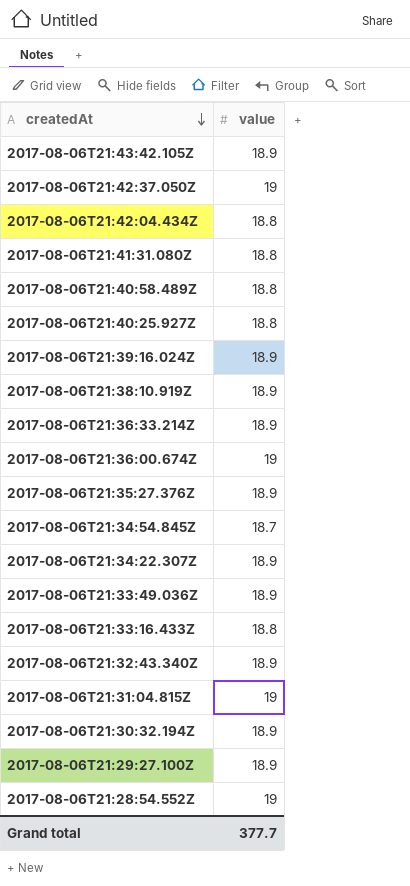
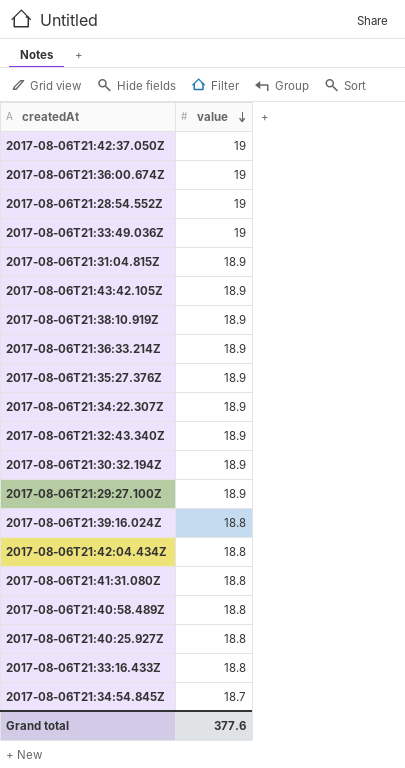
row order: createdAt descending -> value descending
2017-08-06T21:33:49.036Z | value: 18.9 -> 19
2017-08-06T21:31:04.815Z | value: 19 -> 18.9
2017-08-06T21:39:16.024Z | value: 18.9 -> 18.8
Grand total | value: 377.7 -> 377.6

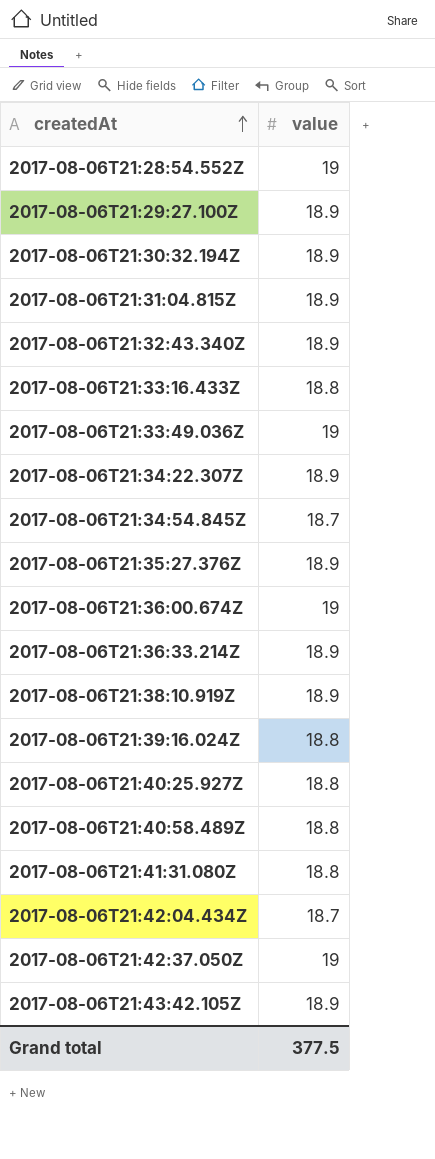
row order: value descending -> createdAt ascending
2017-08-06T21:42:04.434Z | value: 18.8 -> 18.7
Grand total | value: 377.6 -> 377.5

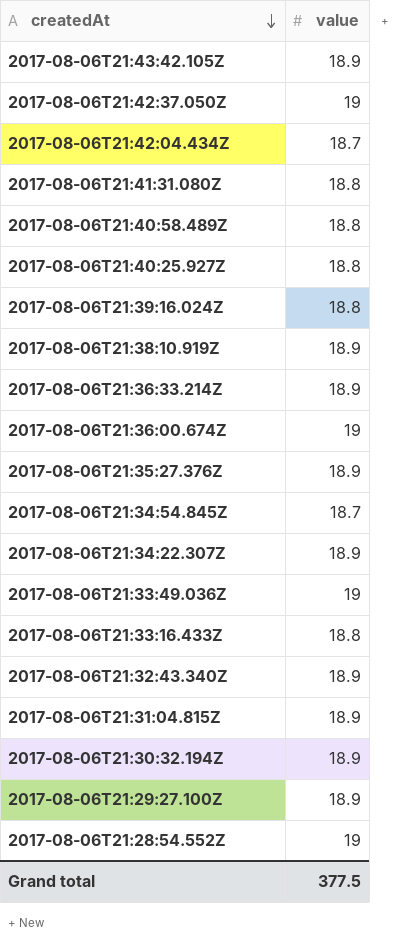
row order: createdAt ascending -> createdAt descending

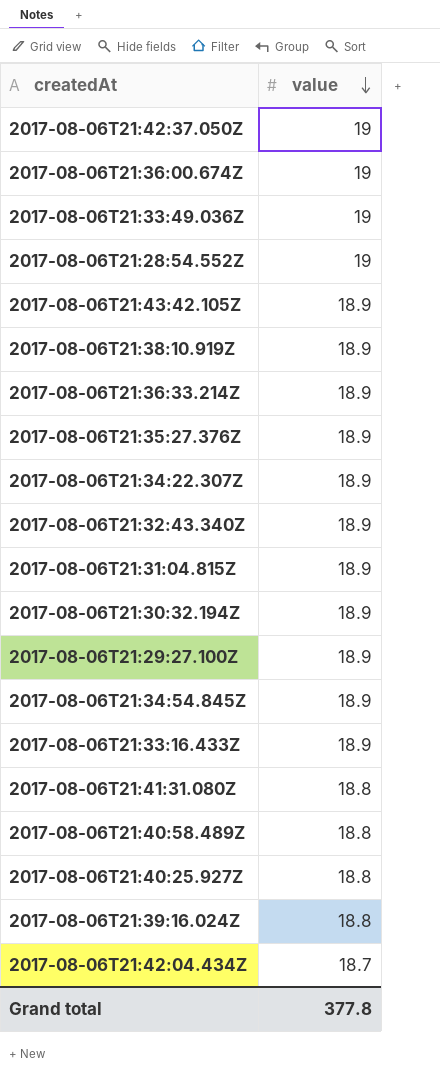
row order: createdAt descending -> value descending
2017-08-06T21:34:54.845Z | value: 18.7 -> 18.9
2017-08-06T21:33:16.433Z | value: 18.8 -> 18.9
Grand total | value: 377.5 -> 377.8

